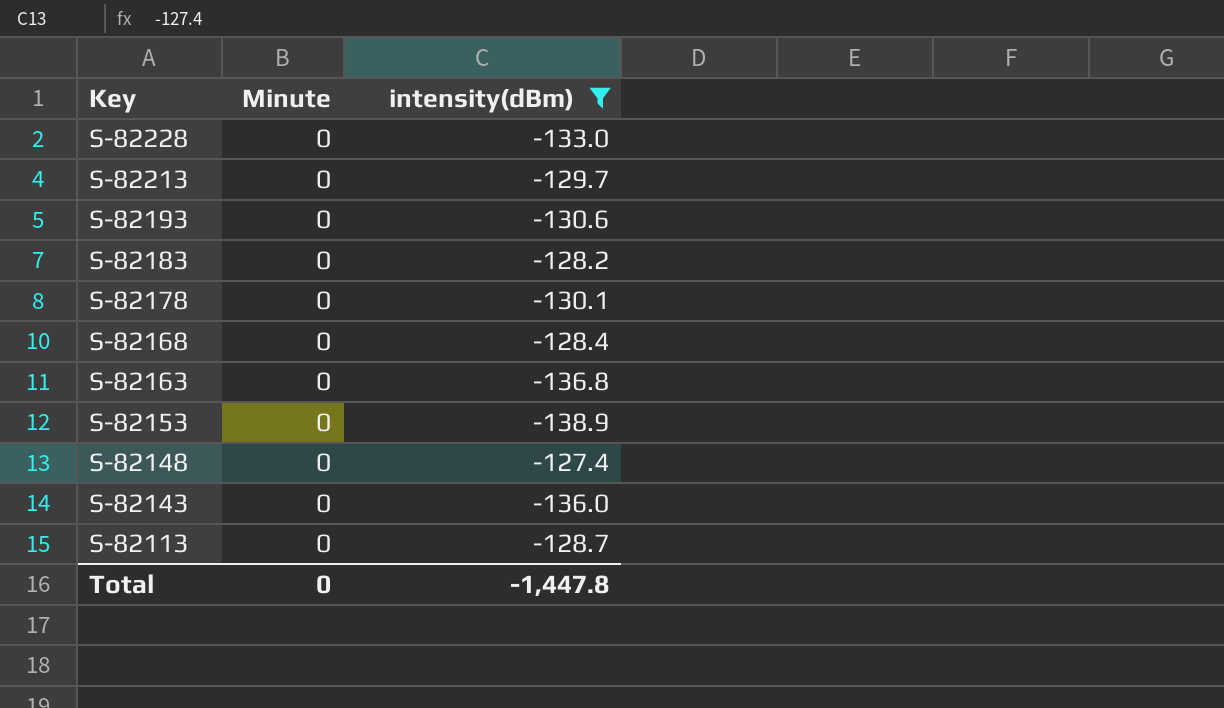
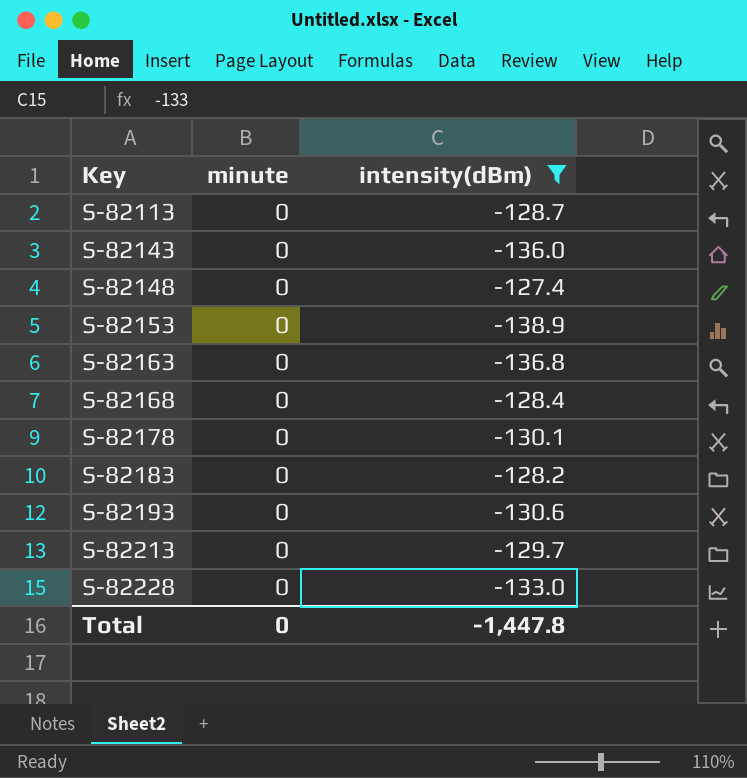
row order: Key descending -> Key ascending
column name: Minute -> minute

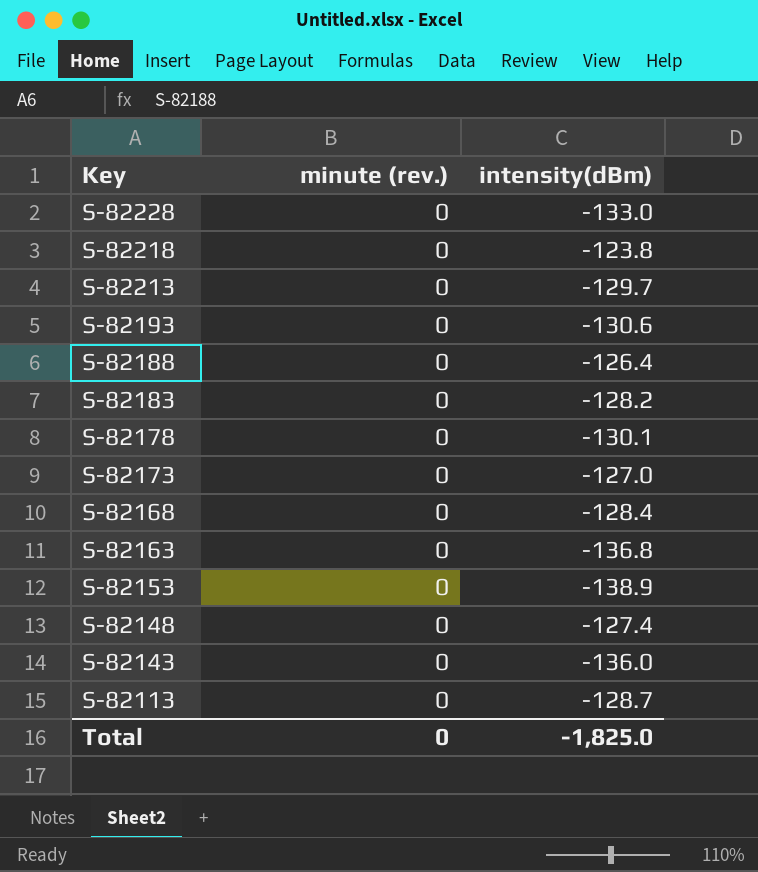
filter: intensity(dBm) <= -127.4 -> none
row order: Key ascending -> Key descending
column name: minute -> minute (rev.)
Total | intensity(dBm): -1,447.8 -> -1,825.0

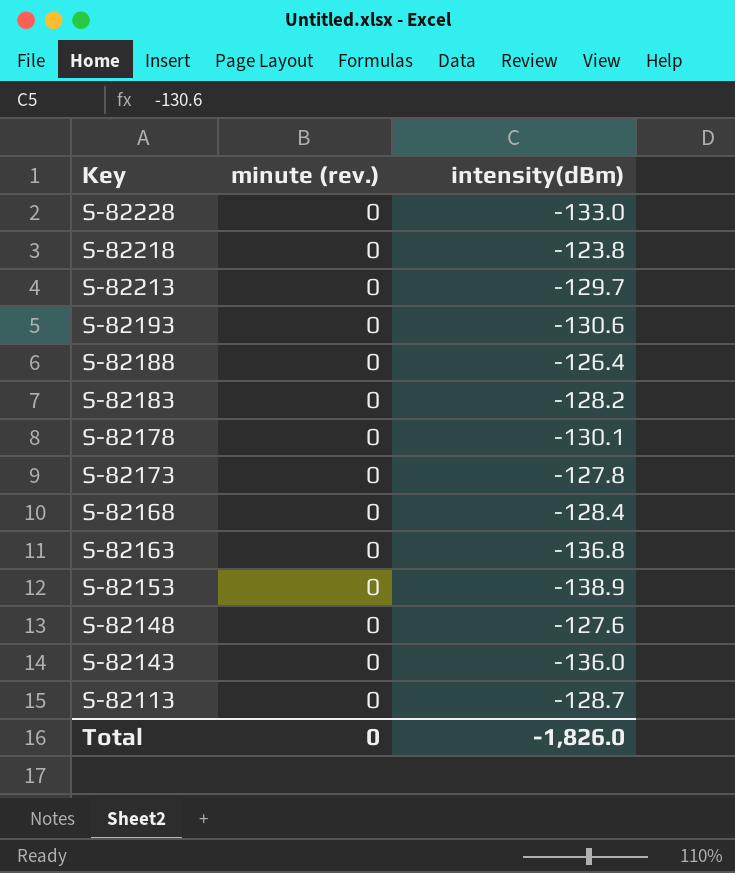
S-82173 | intensity(dBm): -127.0 -> -127.8
S-82148 | intensity(dBm): -127.4 -> -127.6
Total | intensity(dBm): -1,825.0 -> -1,826.0

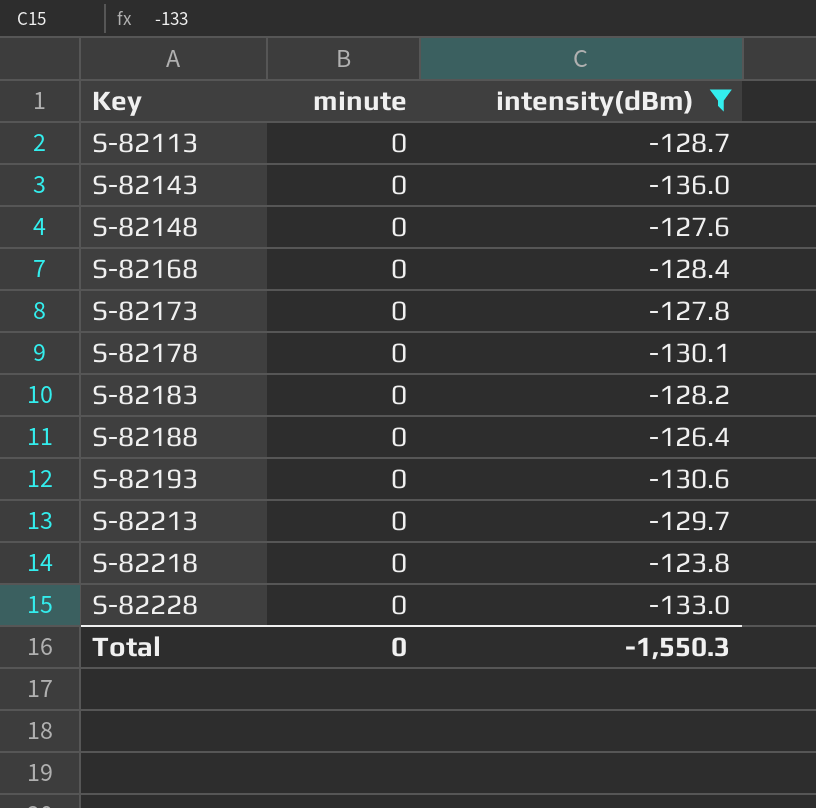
filter: none -> intensity(dBm) >= -136.0
row order: Key descending -> Key ascending
column name: minute (rev.) -> minute
Total | intensity(dBm): -1,826.0 -> -1,550.3

